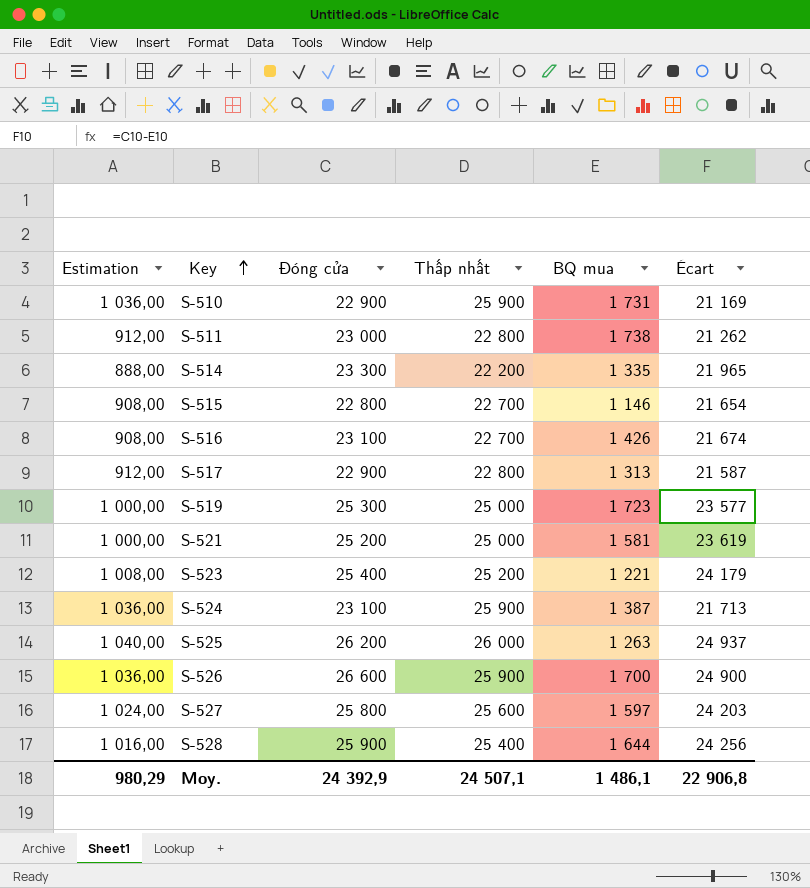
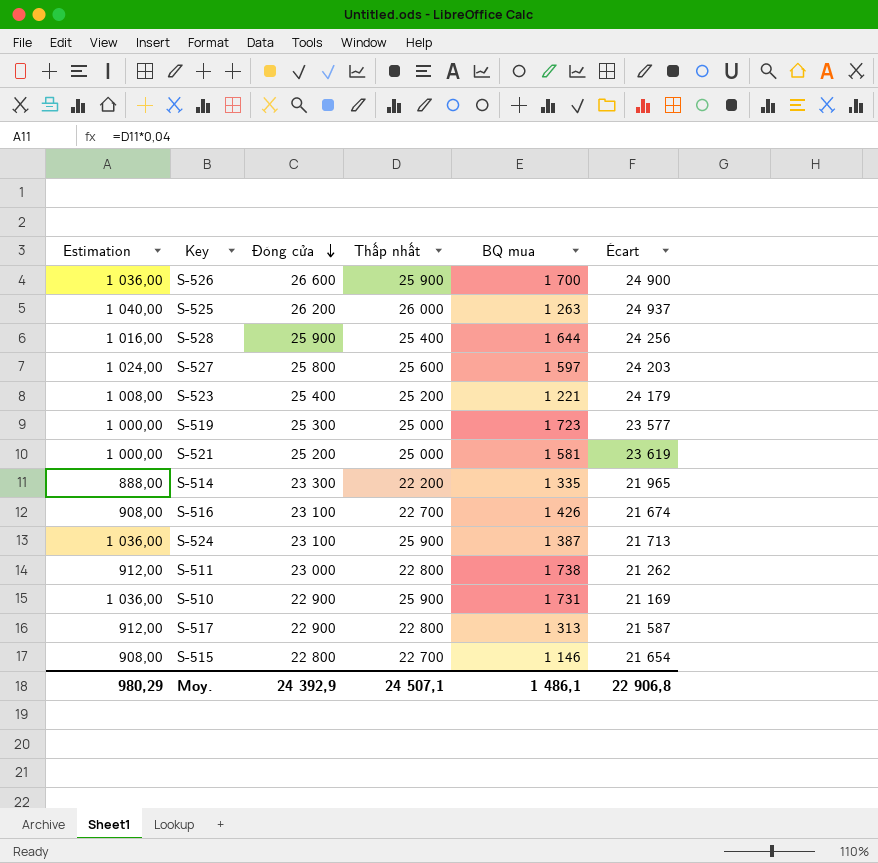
row order: Key ascending -> Đóng cửa descending

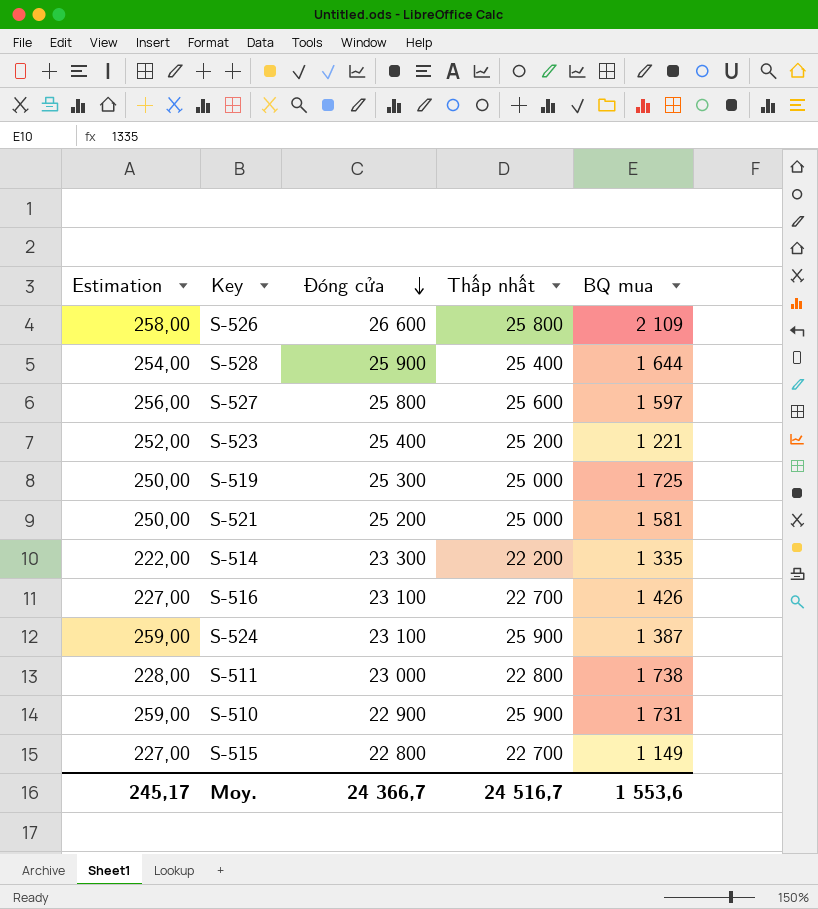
column Écart | formula: [Đóng cửa] - [BQ mua] -> none
column Estimation | formula: [Thấp nhất] * 0,04 -> [Thấp nhất] * 0,01
row S-525: 1 040,00 | 26 200 | 26 000 | 1 263 | 24 937 -> none
row S-517: 912,00 | 22 900 | 22 800 | 1 313 | 21 587 -> none
S-526 | Thấp nhất: 25 900 -> 25 800
S-526 | BQ mua: 1 700 -> 2 109
S-519 | BQ mua: 1 723 -> 1 725
S-515 | BQ mua: 1 146 -> 1 149
Moy. | Estimation: 980,29 -> 245,17
Moy. | Đóng cửa: 24 392,9 -> 24 366,7
Moy. | Thấp nhất: 24 507,1 -> 24 516,7
Moy. | BQ mua: 1 486,1 -> 1 553,6

